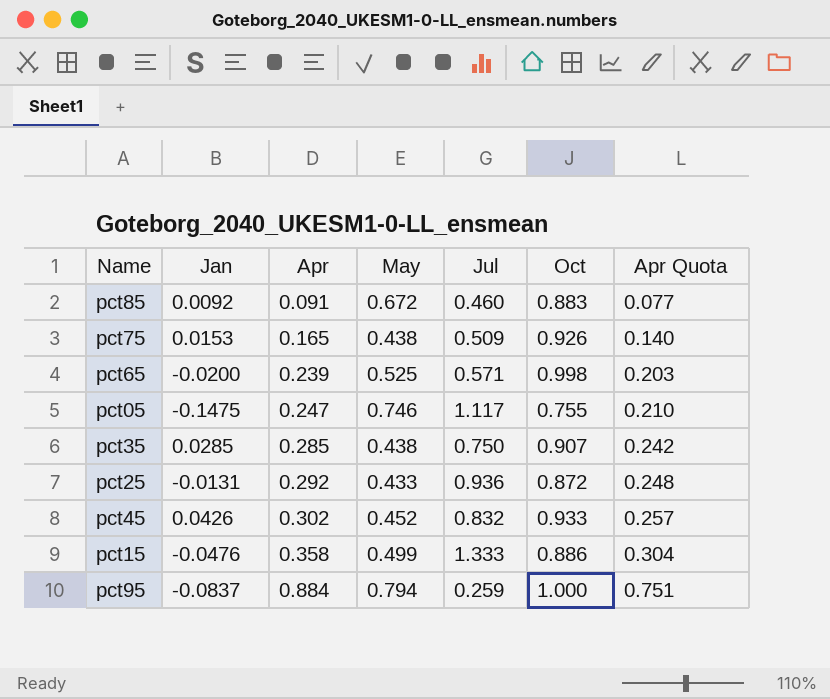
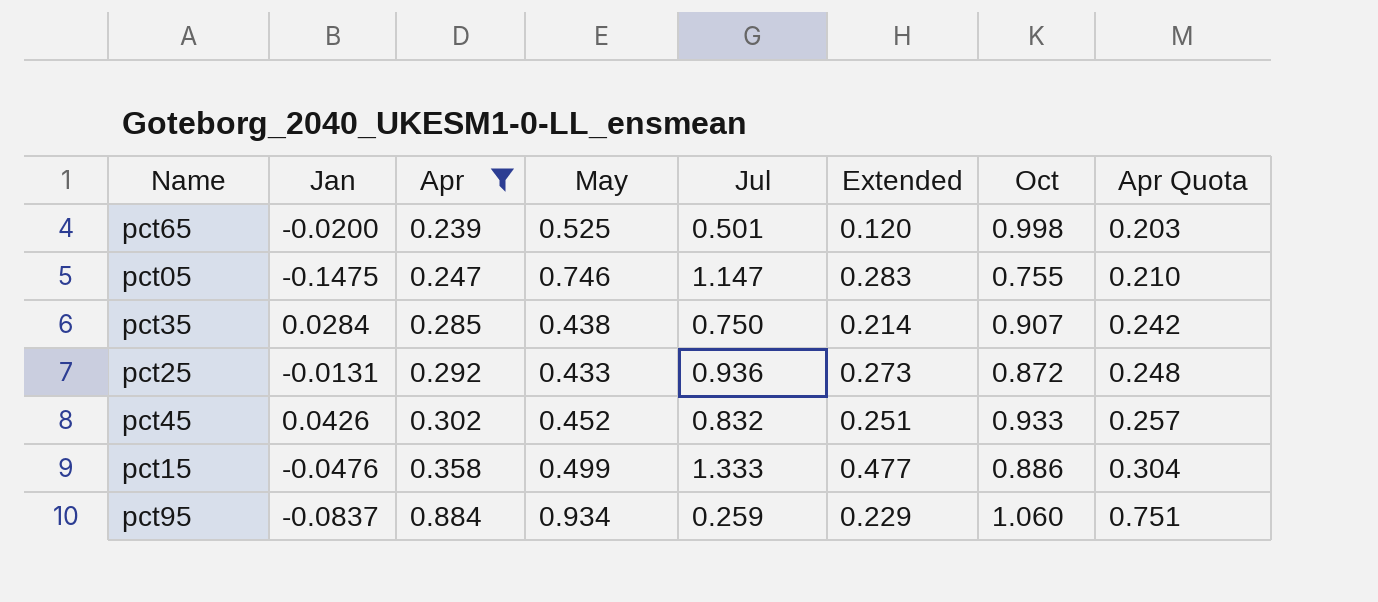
filter: none -> Apr >= 0.239
column Extended | formula: none -> [Apr] * [Jul]
pct65 | Jul: 0.571 -> 0.501
pct05 | Jul: 1.117 -> 1.147
pct35 | Jan: 0.0285 -> 0.0284
pct95 | May: 0.794 -> 0.934
pct95 | Oct: 1.000 -> 1.060

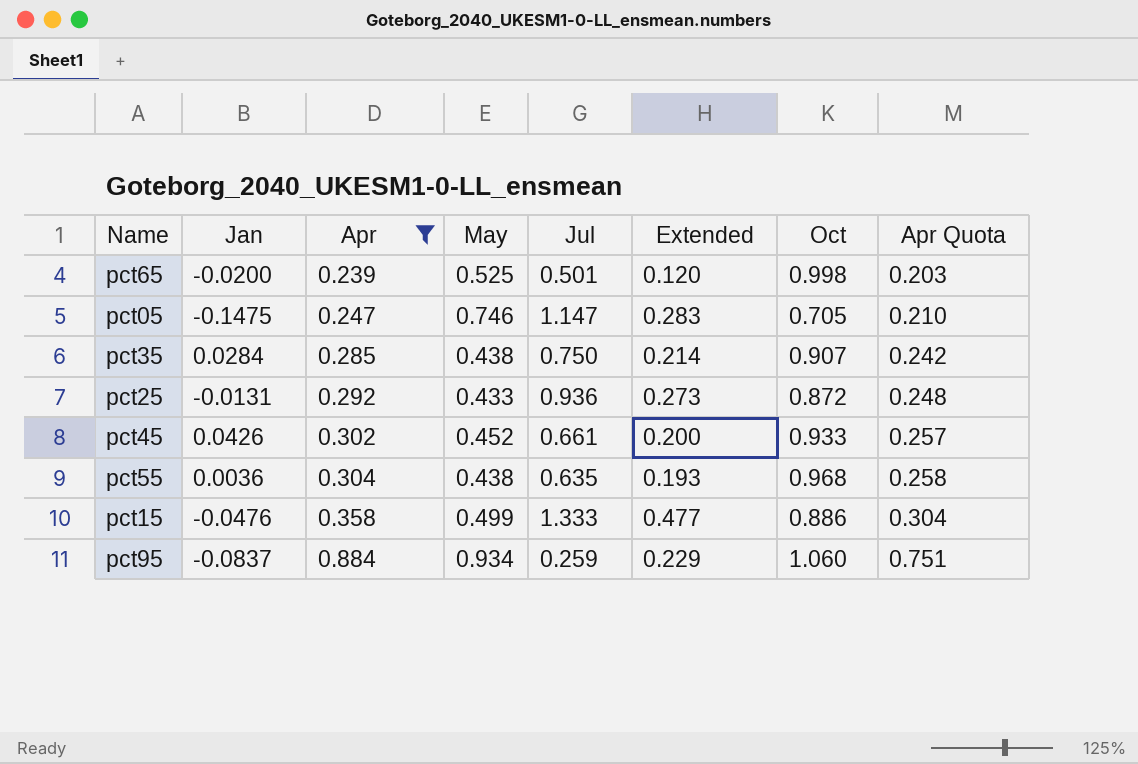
pct05 | Oct: 0.755 -> 0.705
pct45 | Jul: 0.832 -> 0.661
pct45 | Extended: 0.251 -> 0.200
row pct55: none -> 0.0036 | 0.304 | 0.438 | 0.635 | 0.193 | 0.968 | 0.258

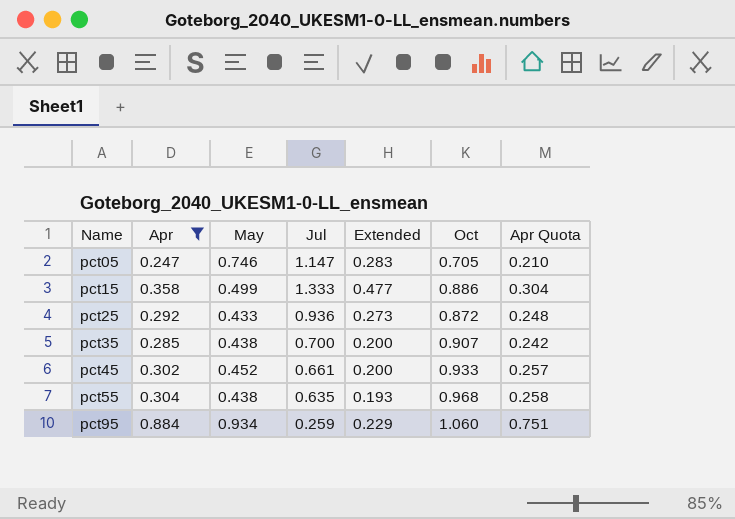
row order: Apr ascending -> Name ascending
column Jan | position: 2 -> none
row pct65: -0.0200 | 0.239 | 0.525 | 0.501 | 0.120 | 0.998 | 0.203 -> none
pct35 | Jul: 0.750 -> 0.700
pct35 | Extended: 0.214 -> 0.200

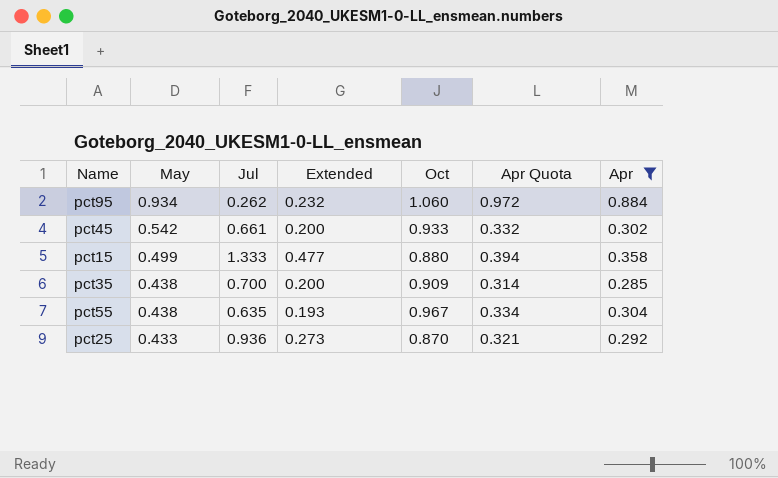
row order: Name ascending -> May descending
column Apr Quota | formula: [Apr] * 0.85 -> [Apr] * 1.1
column Apr | position: 2 -> 7
row pct05: 0.247 | 0.746 | 1.147 | 0.283 | 0.705 | 0.210 -> none
pct95 | Jul: 0.259 -> 0.262
pct95 | Extended: 0.229 -> 0.232
pct45 | May: 0.452 -> 0.542
pct15 | Oct: 0.886 -> 0.880
pct35 | Oct: 0.907 -> 0.909
pct55 | Oct: 0.968 -> 0.967
pct25 | Oct: 0.872 -> 0.870

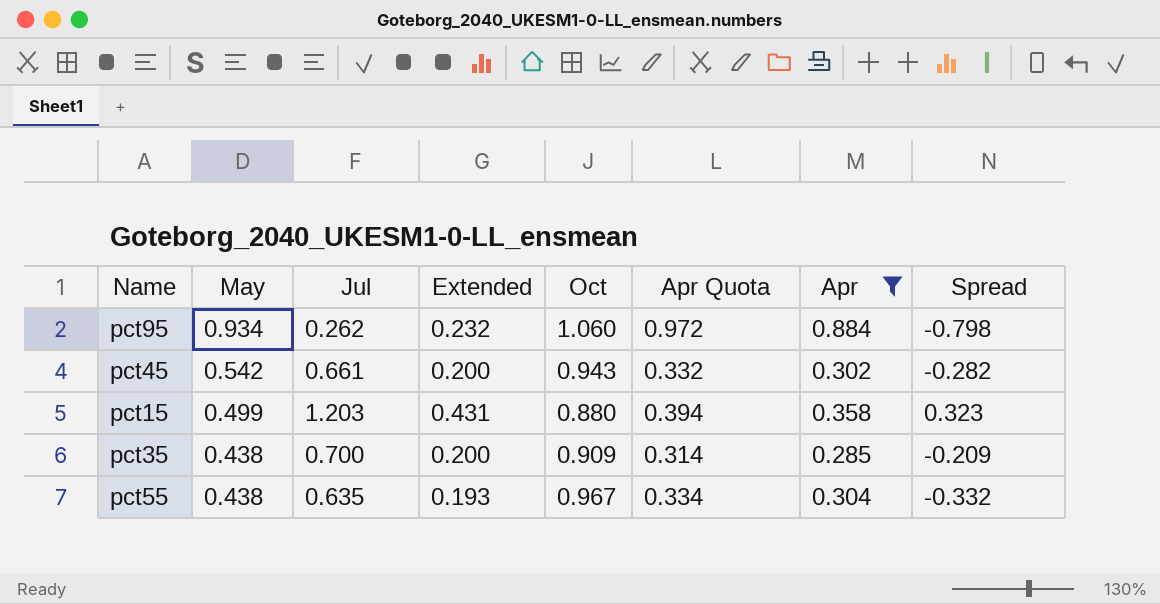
column Spread | formula: none -> [Jul] - [Oct]
row pct25: 0.433 | 0.936 | 0.273 | 0.870 | 0.321 | 0.292 -> none
pct45 | Oct: 0.933 -> 0.943
pct15 | Jul: 1.333 -> 1.203
pct15 | Extended: 0.477 -> 0.431

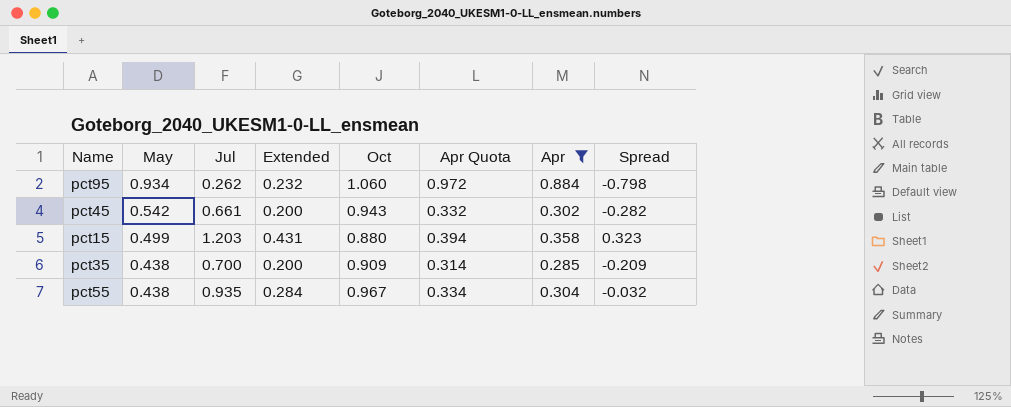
pct55 | Jul: 0.635 -> 0.935
pct55 | Extended: 0.193 -> 0.284
pct55 | Spread: -0.332 -> -0.032

